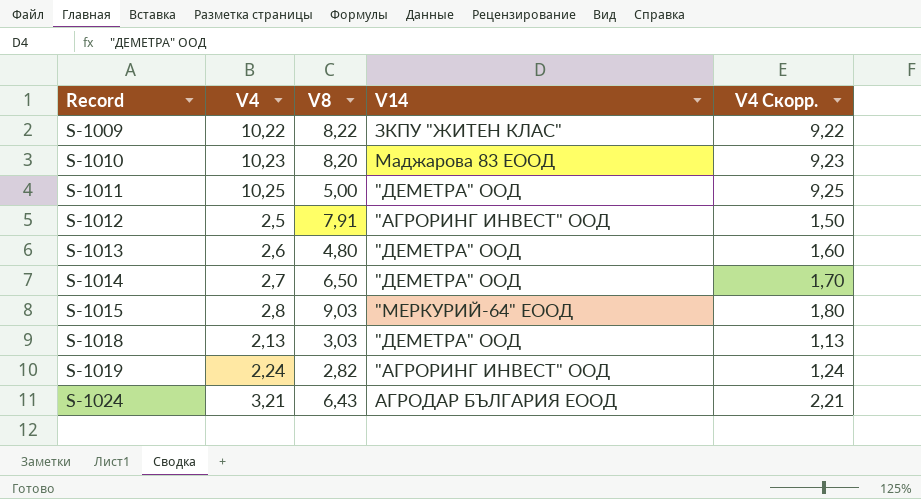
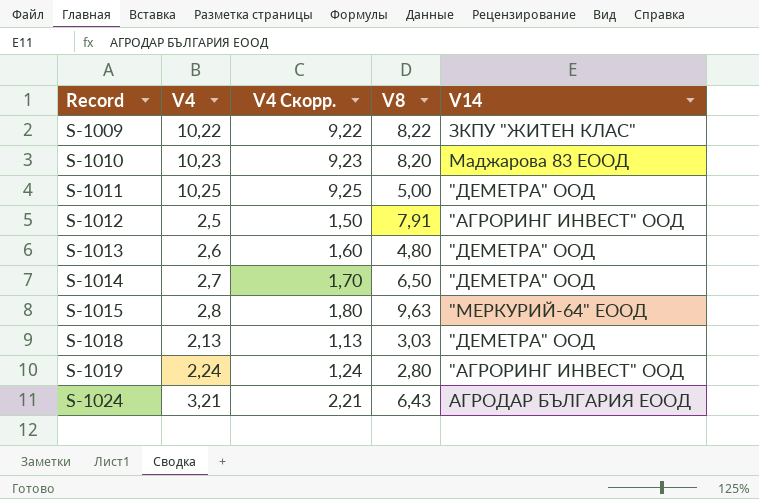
column V4 Скорр. | position: 5 -> 3
S-1015 | V8: 9,03 -> 9,63
S-1019 | V8: 2,82 -> 2,80

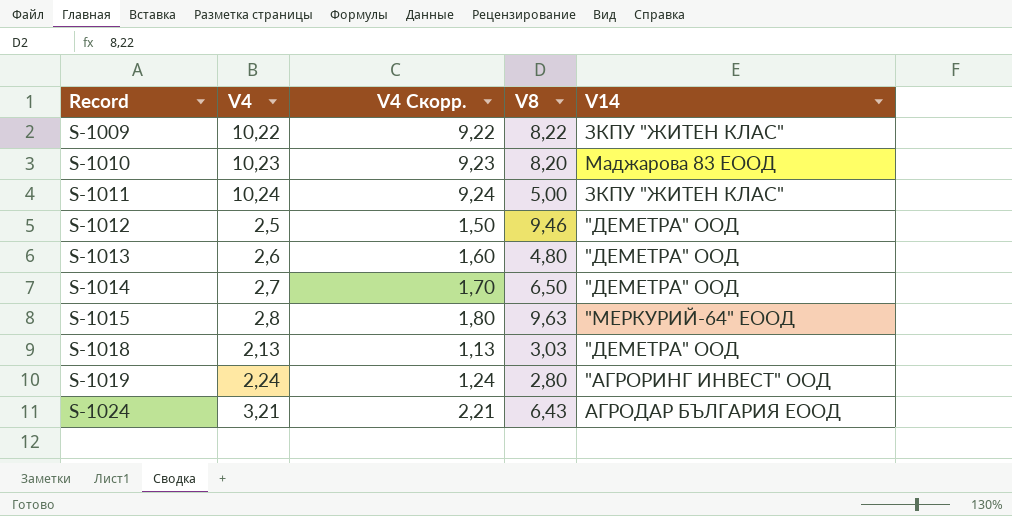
S-1011 | V4: 10,25 -> 10,24
S-1011 | V4 Скорр.: 9,25 -> 9,24
S-1011 | V14: "ДЕМЕТРА" ООД -> ЗКПУ "ЖИТЕН КЛАС"
S-1012 | V8: 7,91 -> 9,46
S-1012 | V14: "АГРОРИНГ ИНВЕСТ" ООД -> "ДЕМЕТРА" ООД

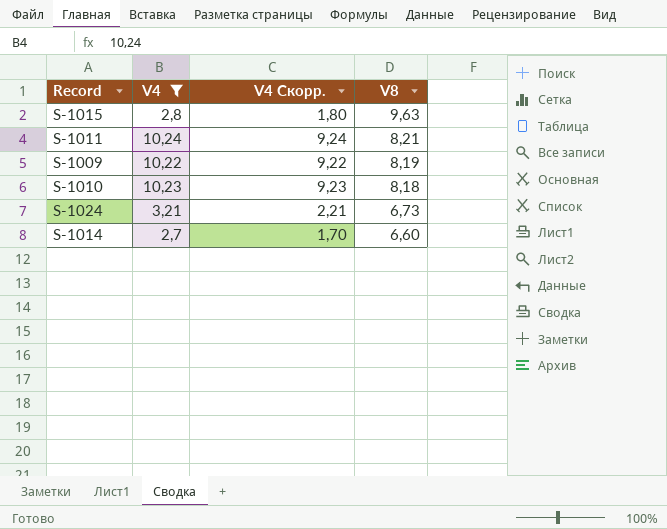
filter: none -> V4 >= 2,7
row order: Record ascending -> V8 descending
column V14 | position: 5 -> none
S-1011 | V8: 5,00 -> 8,21
S-1009 | V8: 8,22 -> 8,19
S-1010 | V8: 8,20 -> 8,18
S-1024 | V8: 6,43 -> 6,73
S-1014 | V8: 6,50 -> 6,60

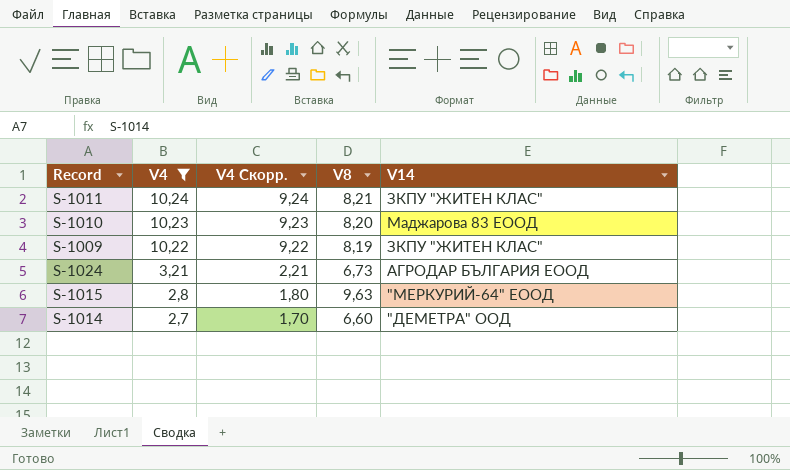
row order: V8 descending -> V4 descending
column V14 | position: none -> 5
S-1010 | V8: 8,18 -> 8,20

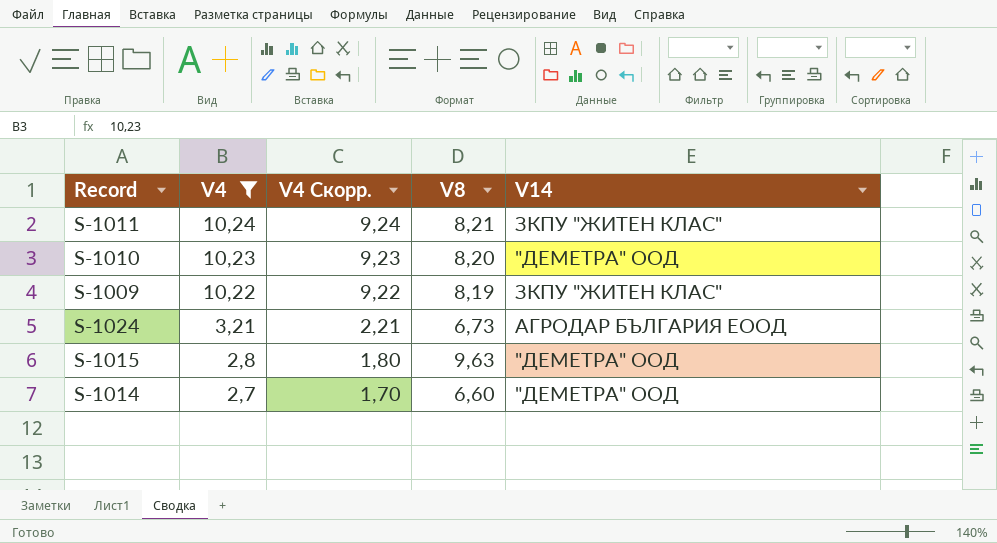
S-1010 | V14: Маджарова 83 ЕООД -> "ДЕМЕТРА" ООД
S-1015 | V14: "МЕРКУРИЙ-64" ЕООД -> "ДЕМЕТРА" ООД

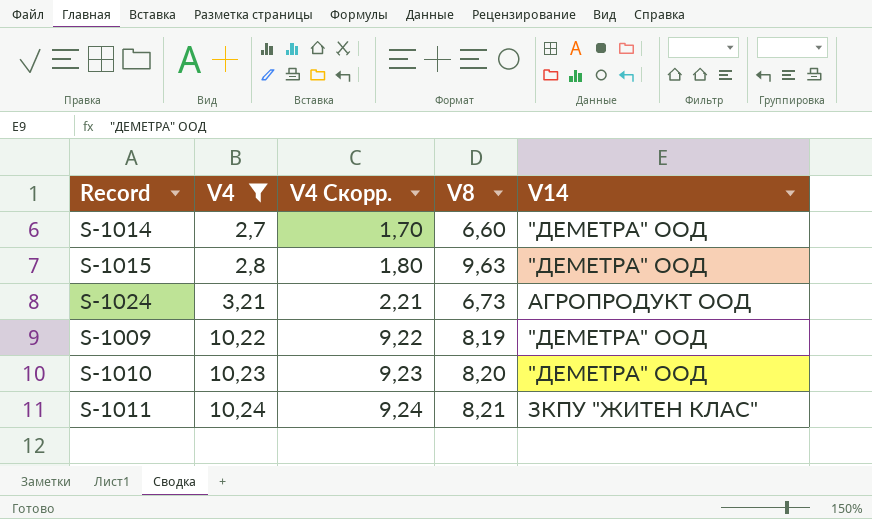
row order: V4 descending -> V4 ascending
S-1024 | V14: АГРОДАР БЪЛГАРИЯ ЕООД -> АГРОПРОДУКТ ООД
S-1009 | V14: ЗКПУ "ЖИТЕН КЛАС" -> "ДЕМЕТРА" ООД

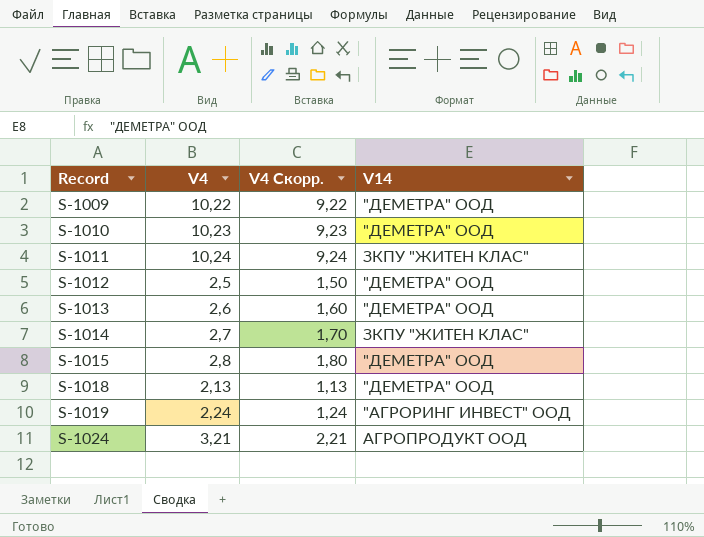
filter: V4 >= 2,7 -> none
row order: V4 ascending -> Record ascending
column V8 | position: 4 -> none
S-1014 | V14: "ДЕМЕТРА" ООД -> ЗКПУ "ЖИТЕН КЛАС"

